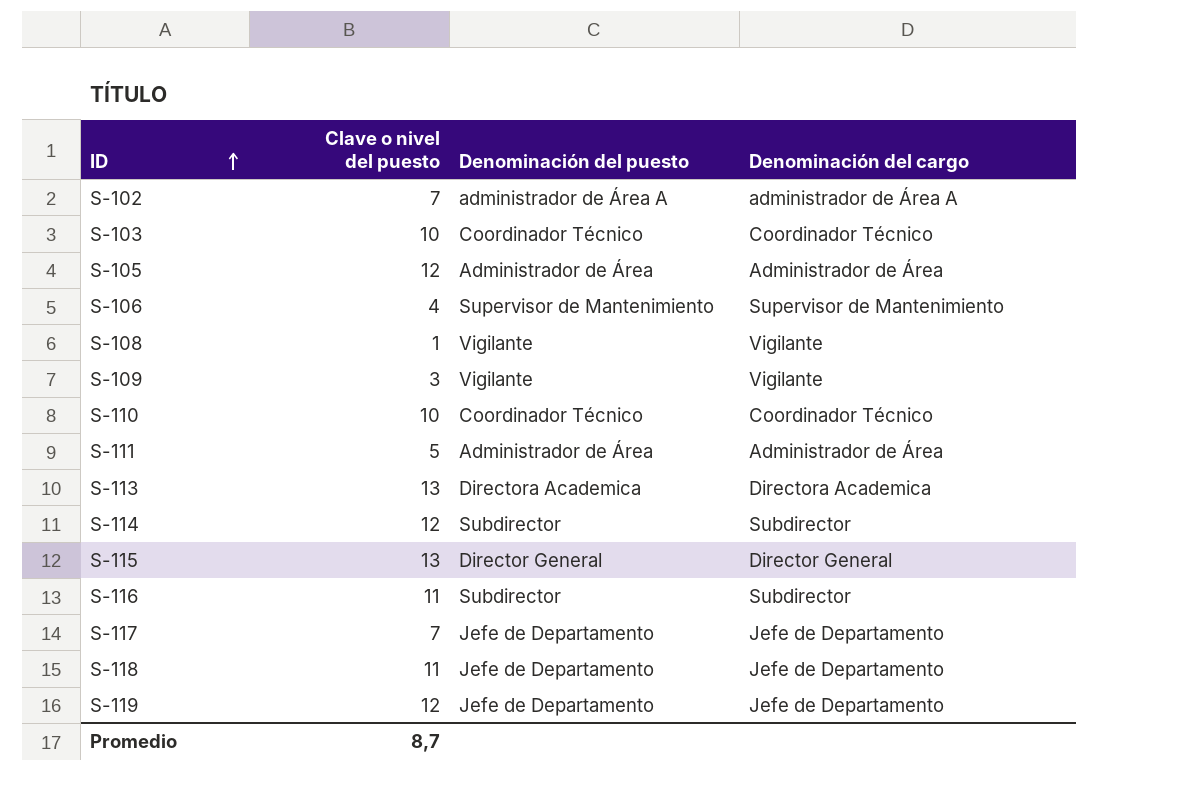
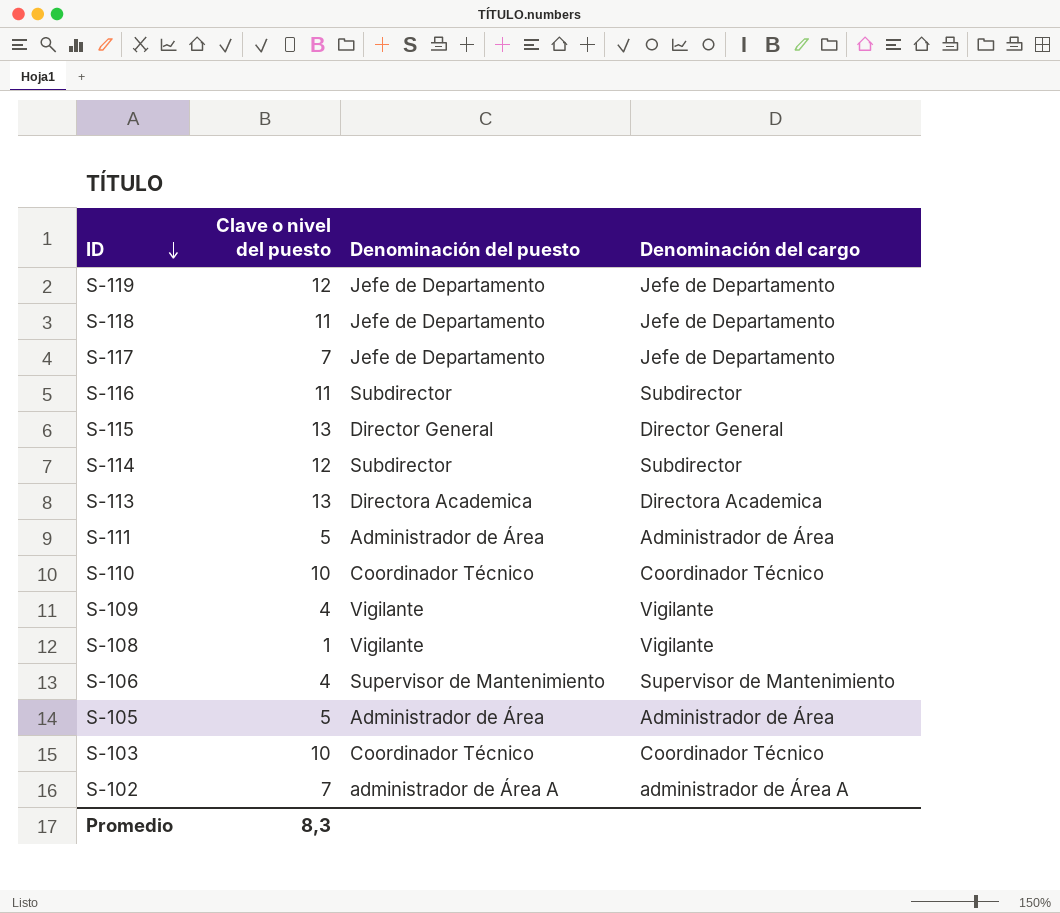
row order: ID ascending -> ID descending
S-109 | Clave o nivel del puesto: 3 -> 4
S-105 | Clave o nivel del puesto: 12 -> 5
Promedio | Clave o nivel del puesto: 8,7 -> 8,3

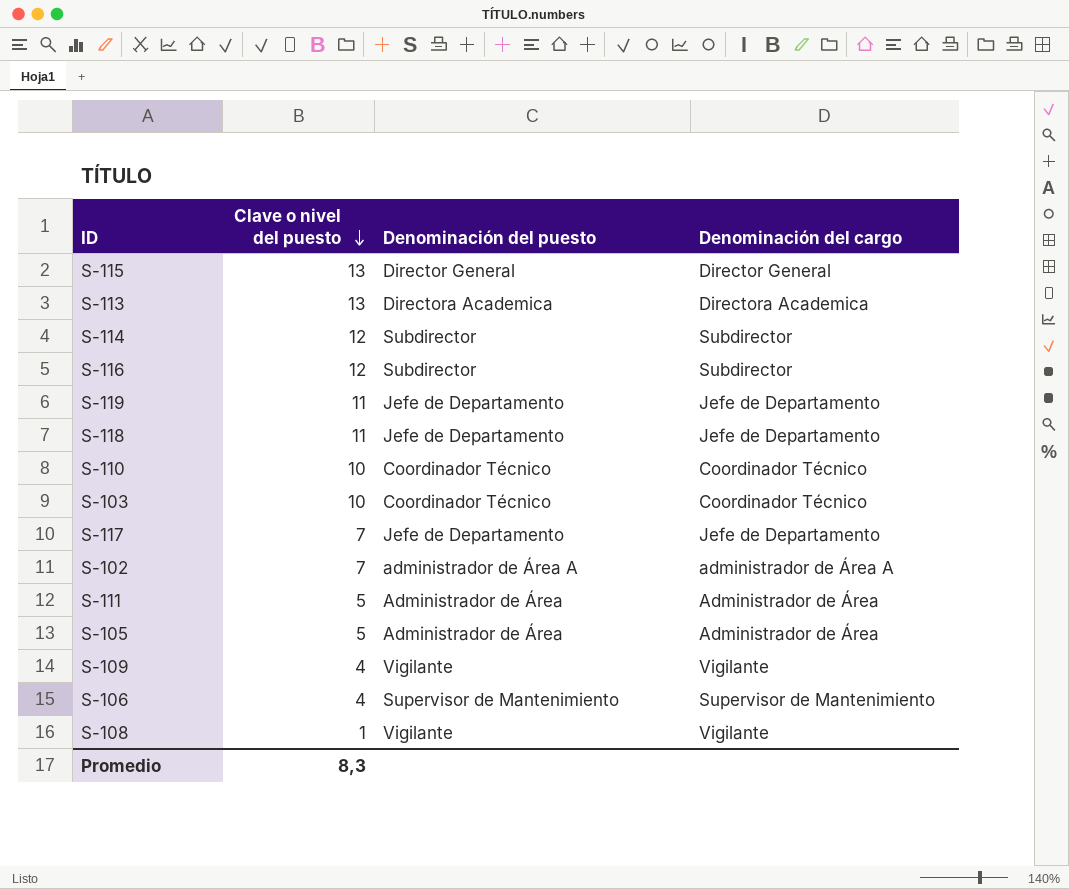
row order: ID descending -> Clave o nivel del puesto descending
S-116 | Clave o nivel del puesto: 11 -> 12
S-119 | Clave o nivel del puesto: 12 -> 11

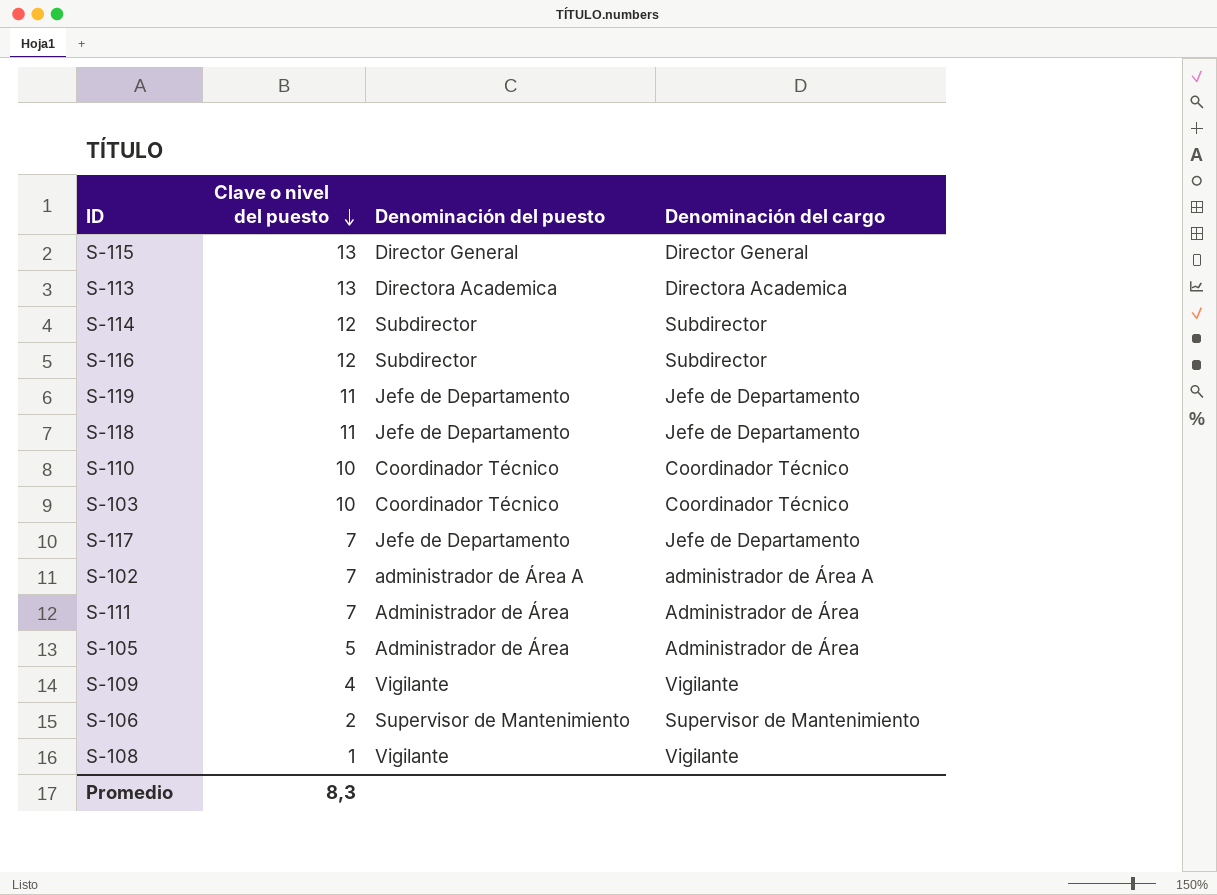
S-111 | Clave o nivel del puesto: 5 -> 7
S-106 | Clave o nivel del puesto: 4 -> 2

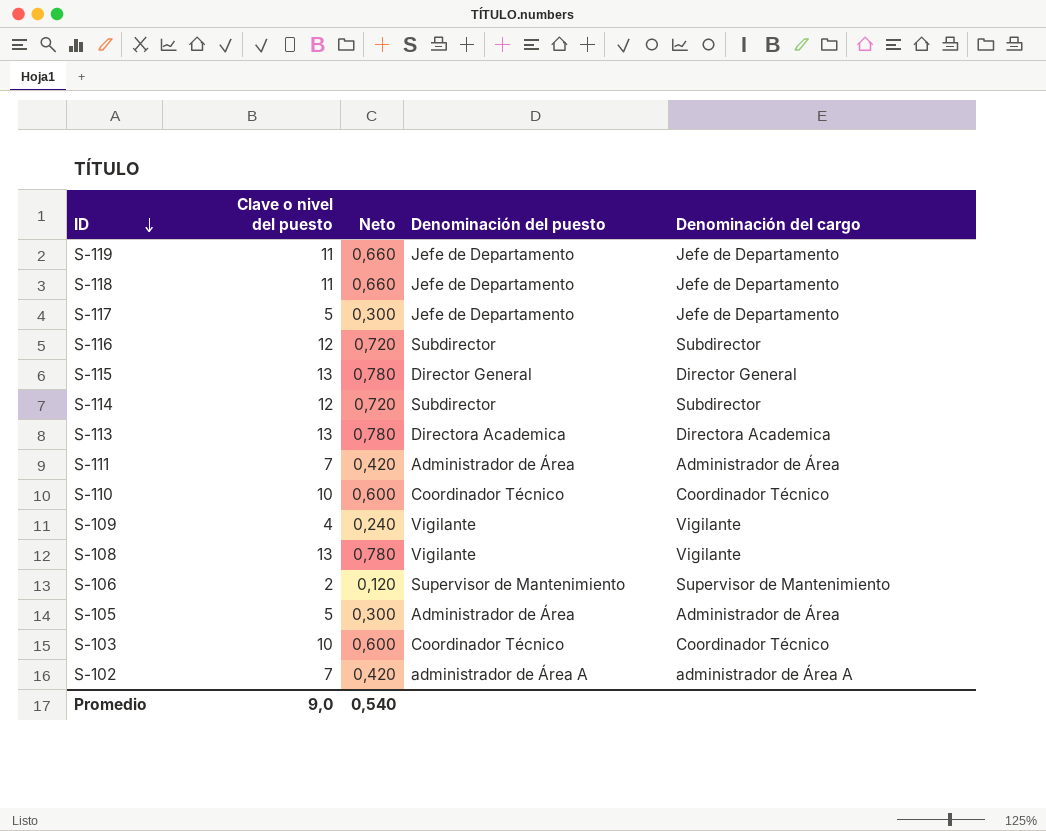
row order: Clave o nivel del puesto descending -> ID descending
column Neto | formula: none -> [Clave o nivel del puesto] * 0,06
S-117 | Clave o nivel del puesto: 7 -> 5
S-108 | Clave o nivel del puesto: 1 -> 13
Promedio | Clave o nivel del puesto: 8,3 -> 9,0

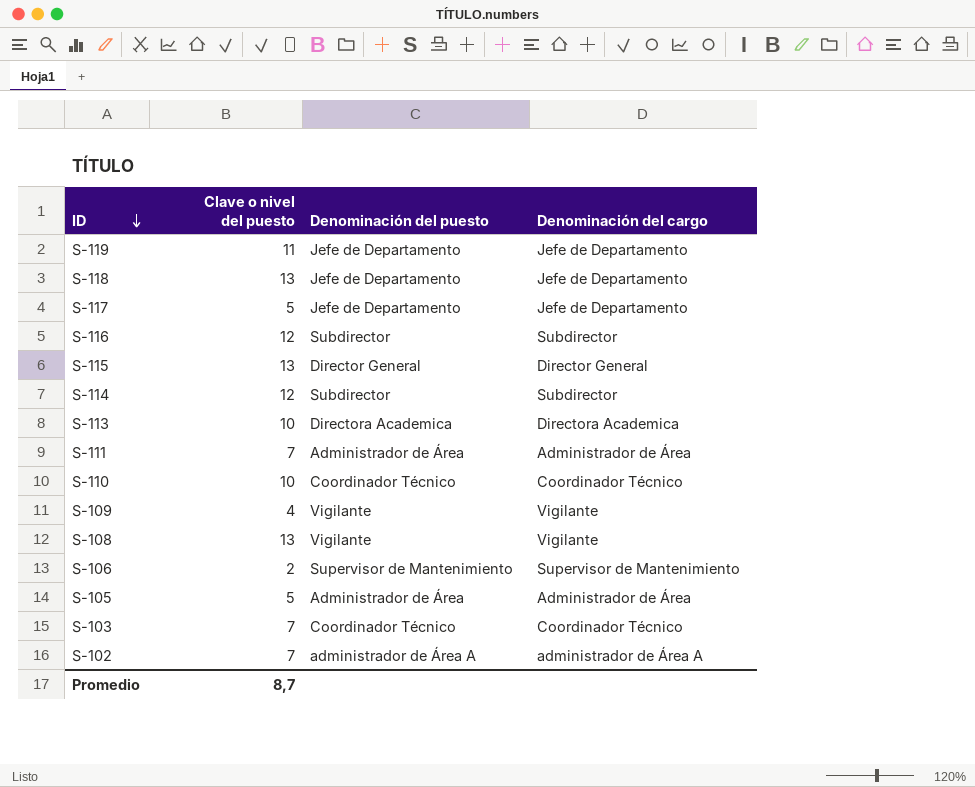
column Neto | formula: [Clave o nivel del puesto] * 0,06 -> none
S-118 | Clave o nivel del puesto: 11 -> 13
S-113 | Clave o nivel del puesto: 13 -> 10
S-103 | Clave o nivel del puesto: 10 -> 7
Promedio | Clave o nivel del puesto: 9,0 -> 8,7

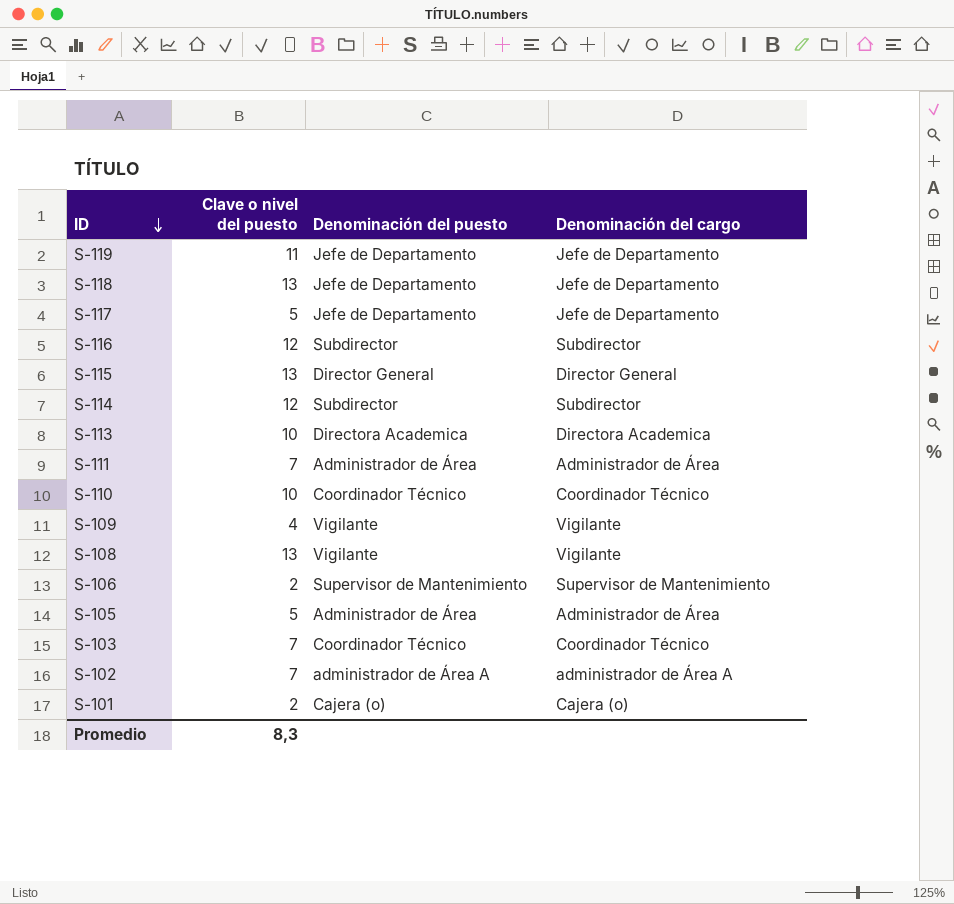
row S-101: none -> 2 | Cajera (o) | Cajera (o)
Promedio | Clave o nivel del puesto: 8,7 -> 8,3

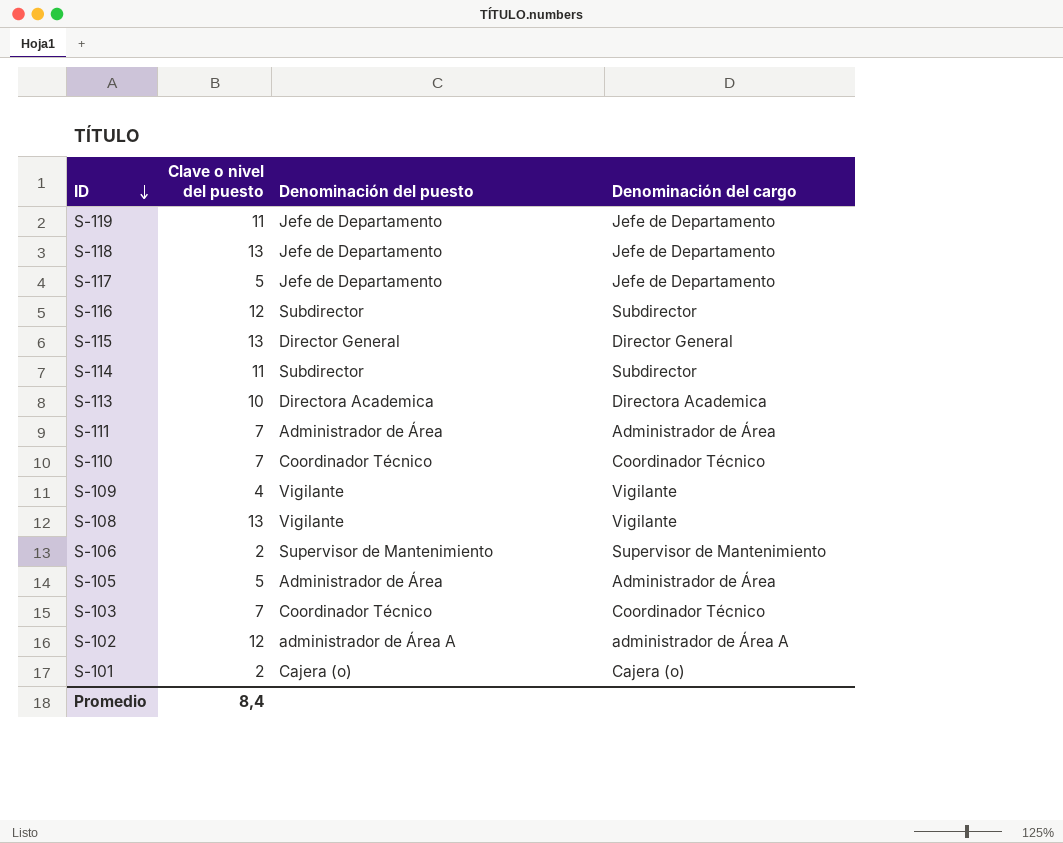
S-114 | Clave o nivel del puesto: 12 -> 11
S-110 | Clave o nivel del puesto: 10 -> 7
S-102 | Clave o nivel del puesto: 7 -> 12
Promedio | Clave o nivel del puesto: 8,3 -> 8,4

